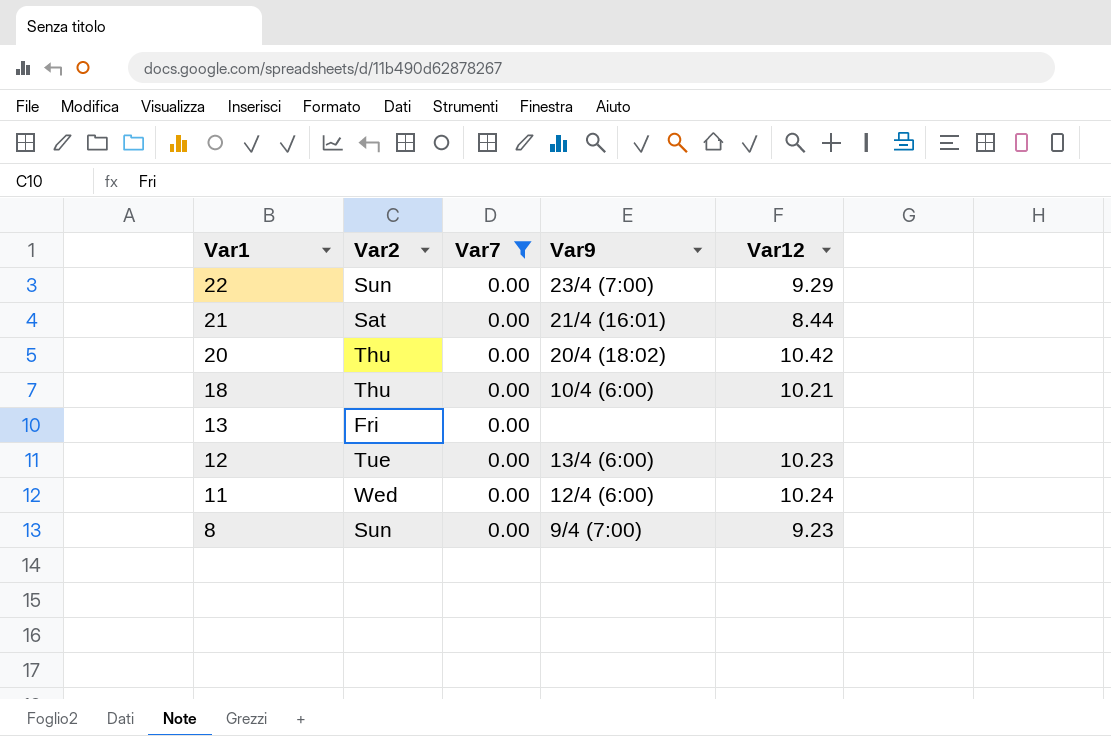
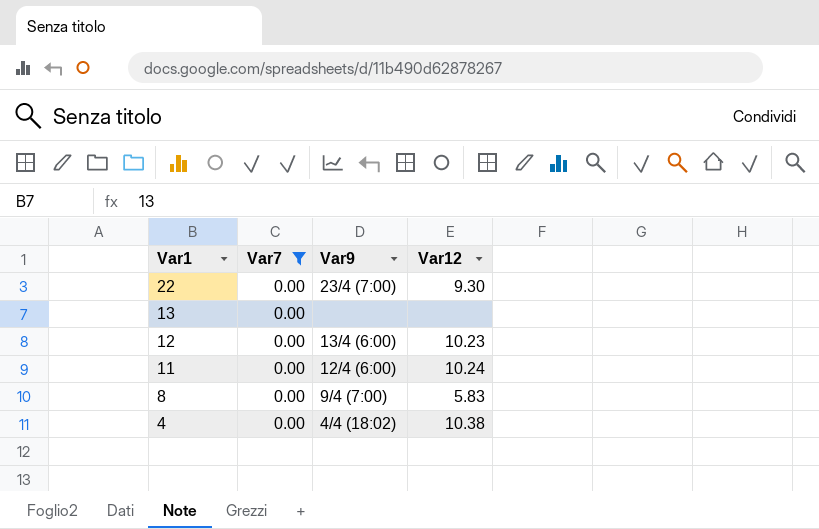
column Var2 | position: 2 -> none
row 21: Sat | 0.00 | 21/4 (16:01) | 8.44 -> none
row 20: Thu | 0.00 | 20/4 (18:02) | 10.42 -> none
row 18: Thu | 0.00 | 10/4 (6:00) | 10.21 -> none
22 | Var12: 9.29 -> 9.30
8 | Var12: 9.23 -> 5.83
row 4: none -> 0.00 | 4/4 (18:02) | 10.38

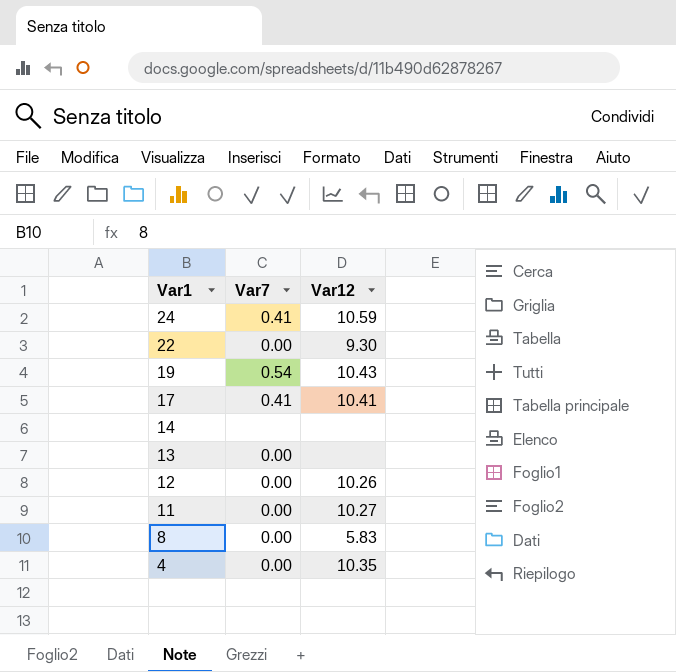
filter: Var7 = 0.00 -> none
column Var9 | position: 3 -> none
12 | Var12: 10.23 -> 10.26
11 | Var12: 10.24 -> 10.27
4 | Var12: 10.38 -> 10.35

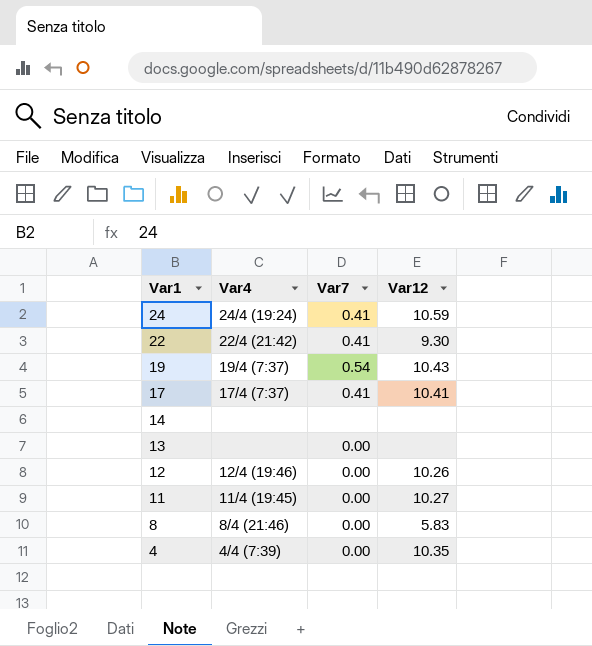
column Var4 | position: none -> 2
22 | Var7: 0.00 -> 0.41

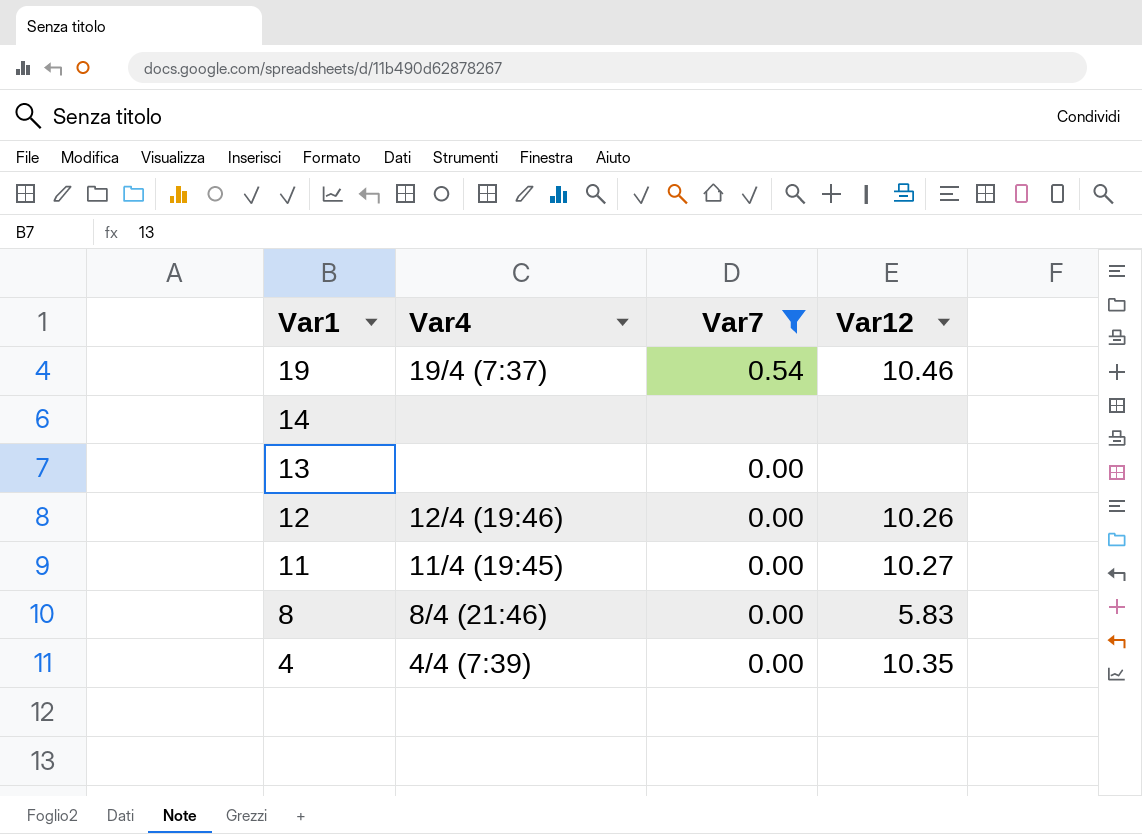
filter: none -> Var7 != 0.41
19 | Var12: 10.43 -> 10.46

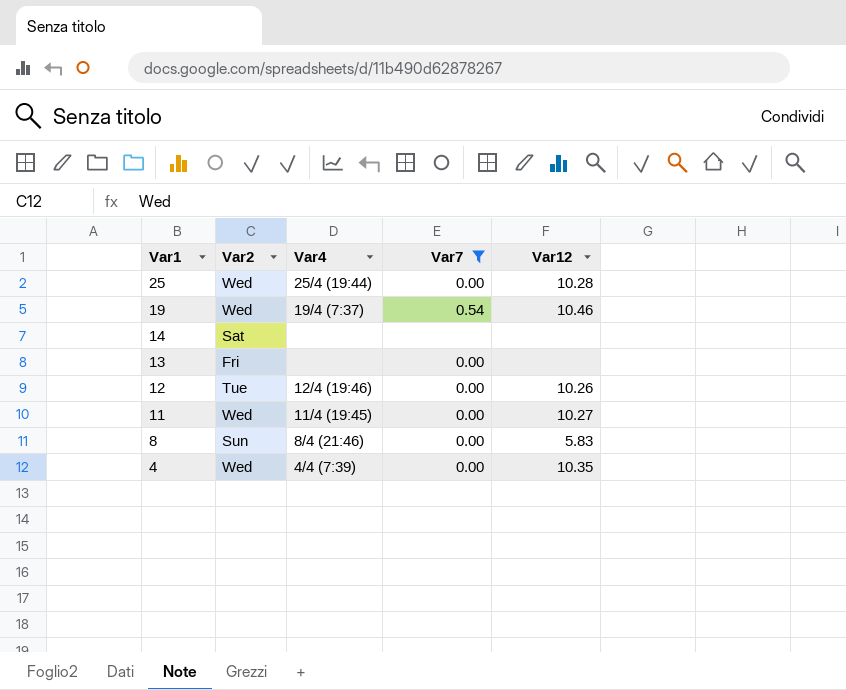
column Var2 | position: none -> 2
row 25: none -> Wed | 25/4 (19:44) | 0.00 | 10.28

